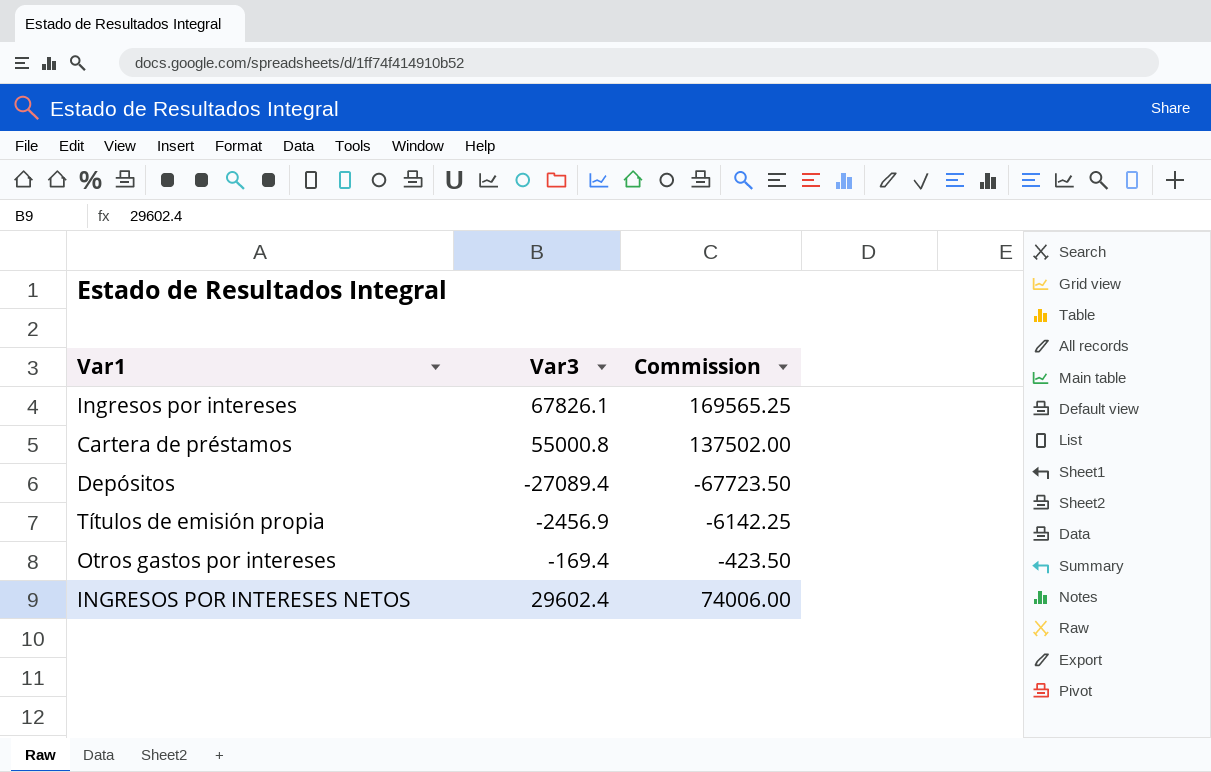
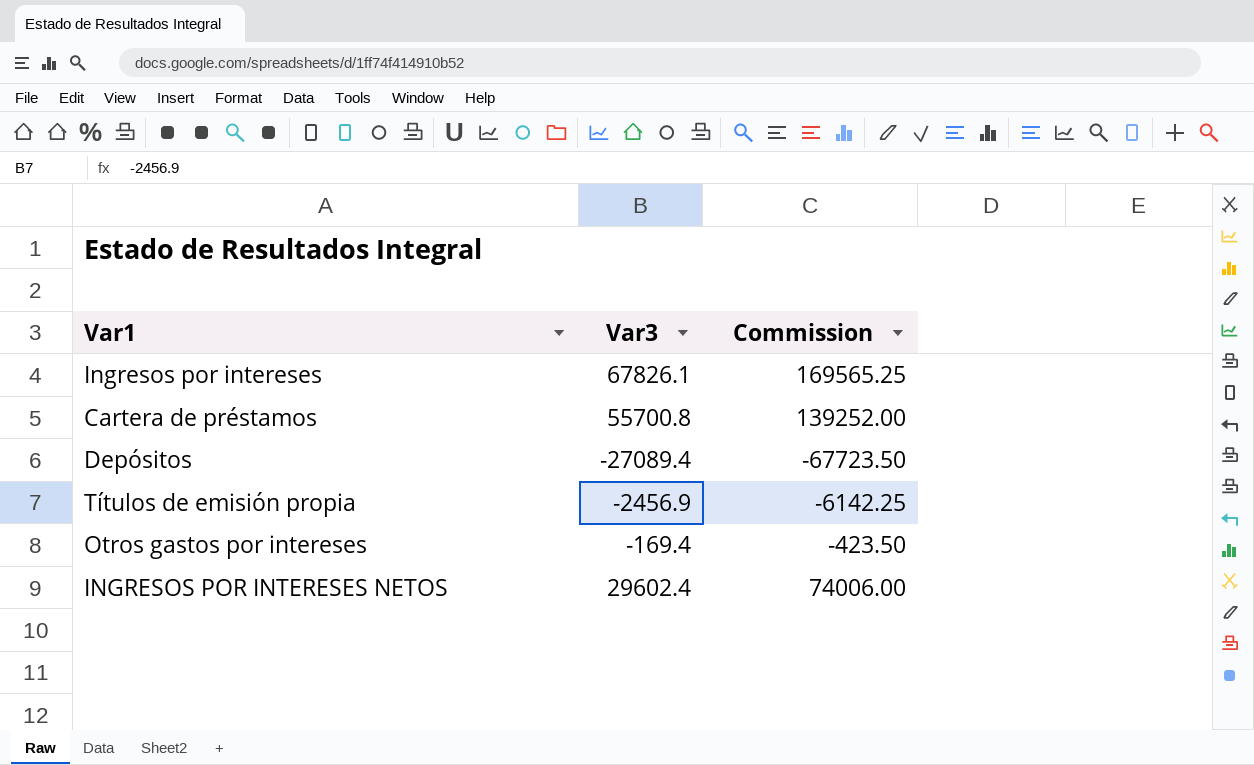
Cartera de préstamos | Var3: 55000.8 -> 55700.8
Cartera de préstamos | Commission: 137502.00 -> 139252.00

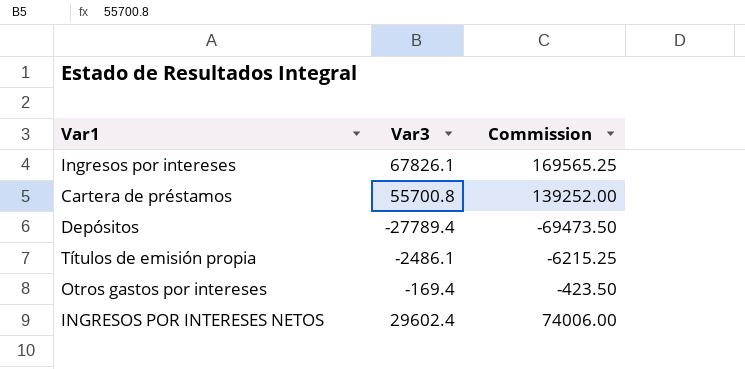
Depósitos | Var3: -27089.4 -> -27789.4
Depósitos | Commission: -67723.50 -> -69473.50
Títulos de emisión propia | Var3: -2456.9 -> -2486.1
Títulos de emisión propia | Commission: -6142.25 -> -6215.25

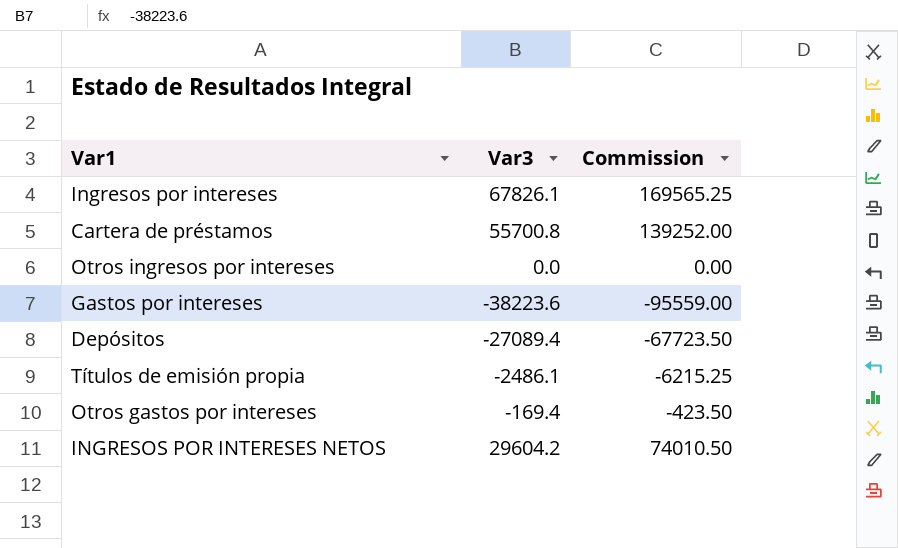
row Otros ingresos por intereses: none -> 0.0 | 0.00
row Gastos por intereses: none -> -38223.6 | -95559.00
Depósitos | Var3: -27789.4 -> -27089.4
Depósitos | Commission: -69473.50 -> -67723.50
INGRESOS POR INTERESES NETOS | Var3: 29602.4 -> 29604.2
INGRESOS POR INTERESES NETOS | Commission: 74006.00 -> 74010.50

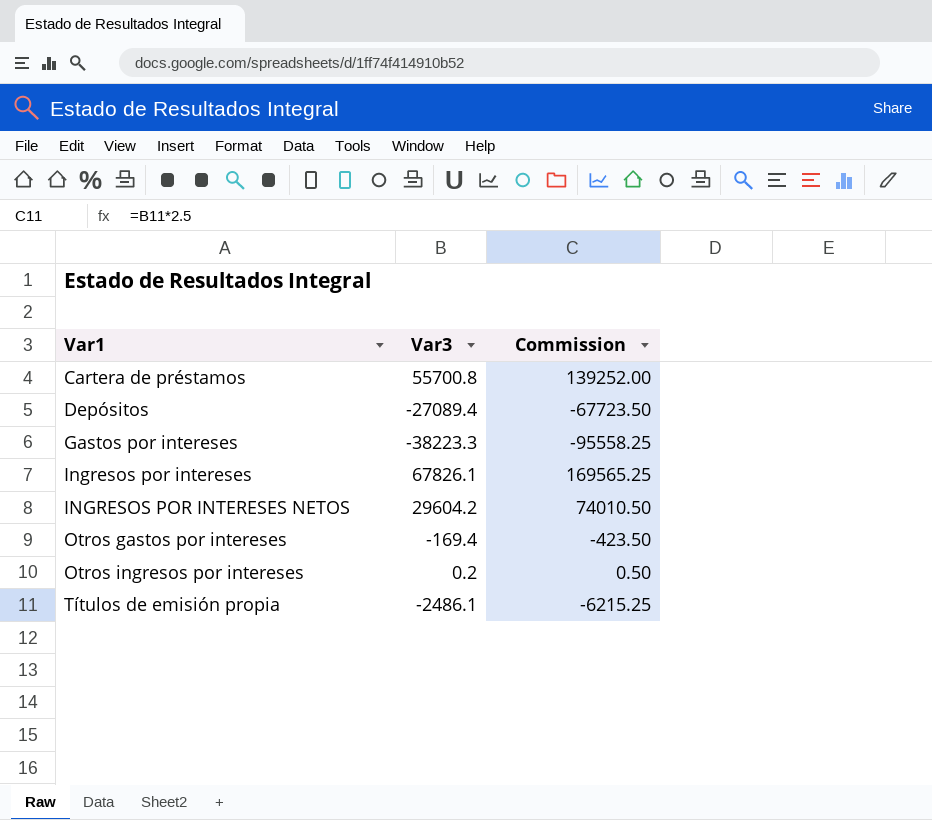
row order: none -> Var1 ascending
Gastos por intereses | Var3: -38223.6 -> -38223.3
Gastos por intereses | Commission: -95559.00 -> -95558.25
Otros ingresos por intereses | Var3: 0.0 -> 0.2
Otros ingresos por intereses | Commission: 0.00 -> 0.50

